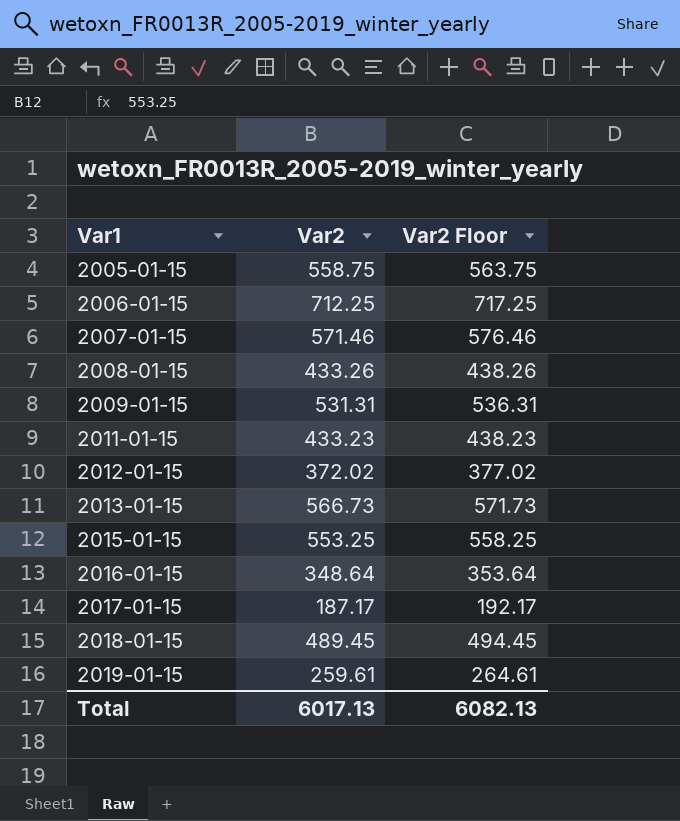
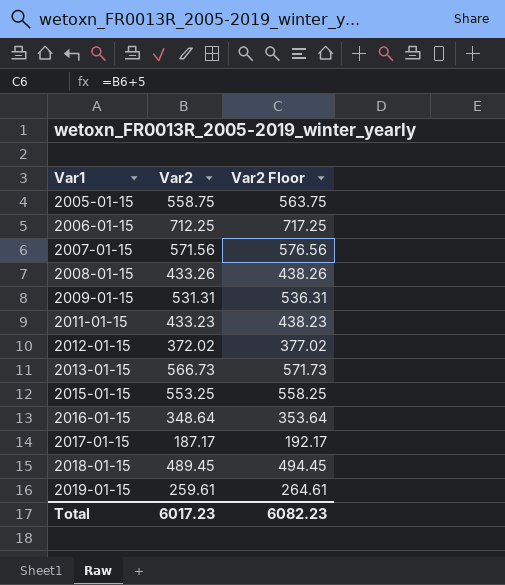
2007-01-15 | Var2: 571.46 -> 571.56
2007-01-15 | Var2 Floor: 576.46 -> 576.56
Total | Var2: 6017.13 -> 6017.23
Total | Var2 Floor: 6082.13 -> 6082.23

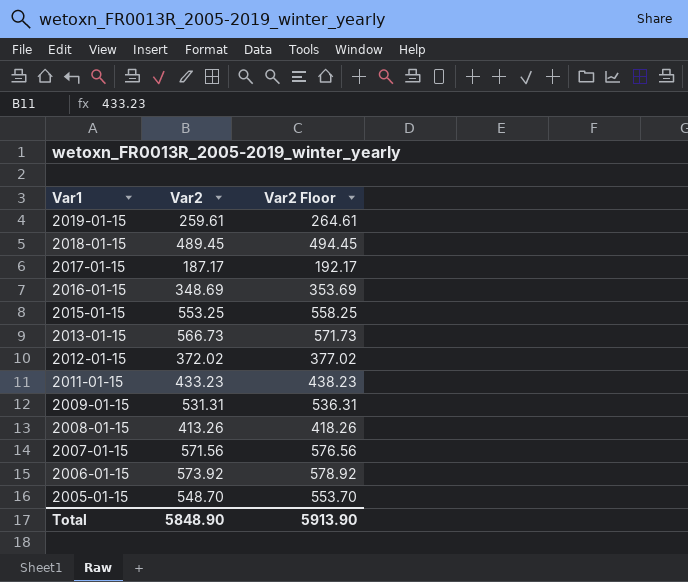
row order: Var1 ascending -> Var1 descending
2016-01-15 | Var2: 348.64 -> 348.69
2016-01-15 | Var2 Floor: 353.64 -> 353.69
2008-01-15 | Var2: 433.26 -> 413.26
2008-01-15 | Var2 Floor: 438.26 -> 418.26
2006-01-15 | Var2: 712.25 -> 573.92
2006-01-15 | Var2 Floor: 717.25 -> 578.92
2005-01-15 | Var2: 558.75 -> 548.70
2005-01-15 | Var2 Floor: 563.75 -> 553.70
Total | Var2: 6017.23 -> 5848.90
Total | Var2 Floor: 6082.23 -> 5913.90

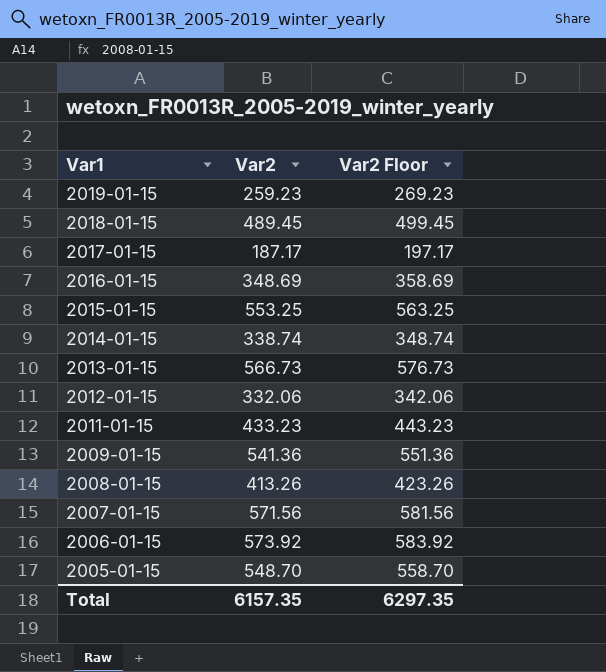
column Var2 Floor | formula: [Var2] + 5 -> [Var2] + 10
2019-01-15 | Var2: 259.61 -> 259.23
row 2014-01-15: none -> 338.74 | 348.74
2012-01-15 | Var2: 372.02 -> 332.06
2009-01-15 | Var2: 531.31 -> 541.36
Total | Var2: 5848.90 -> 6157.35
Total | Var2 Floor: 5913.90 -> 6297.35

